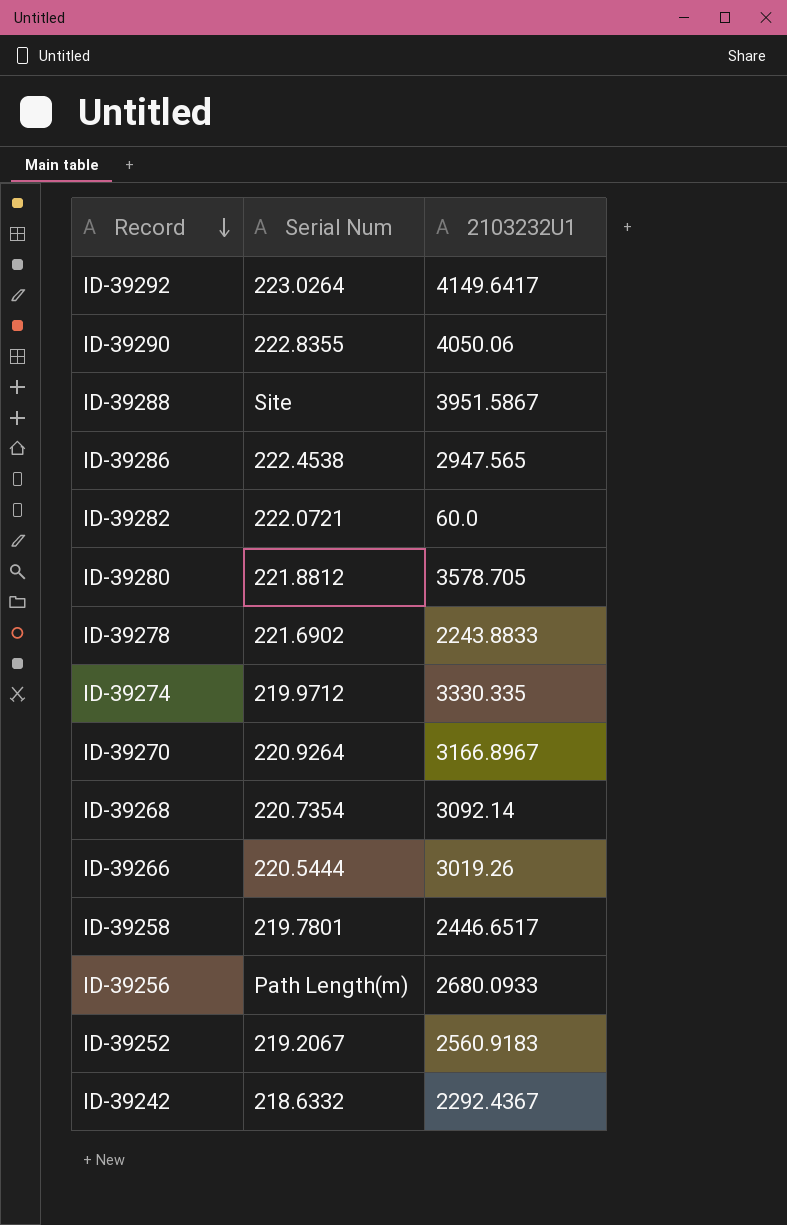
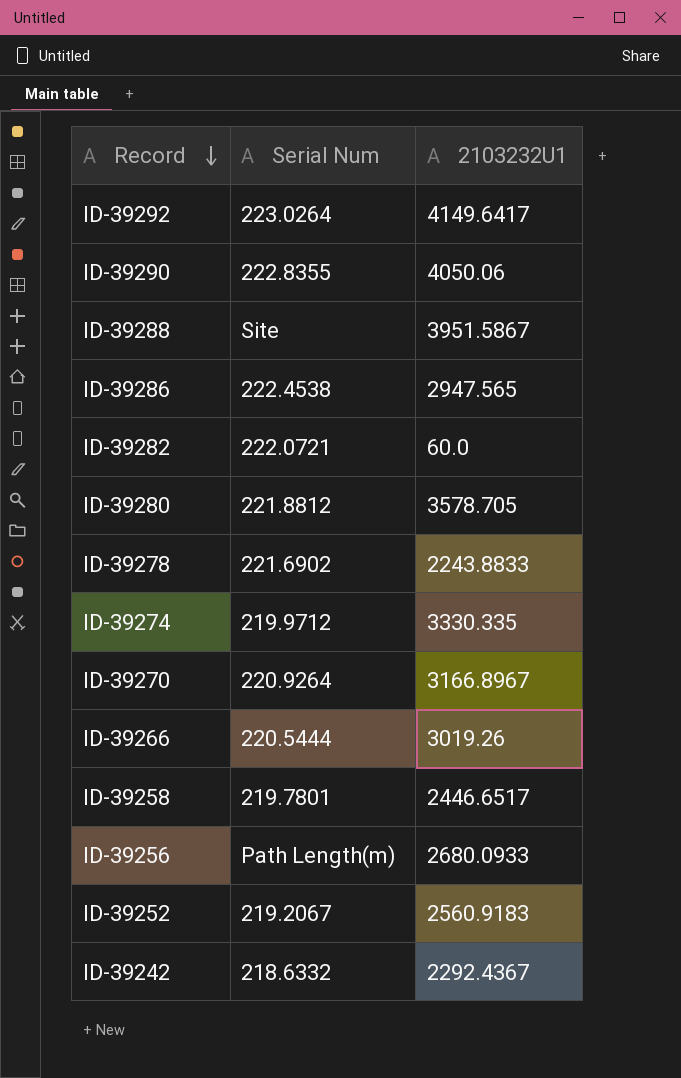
row ID-39268: 220.7354 | 3092.14 -> none

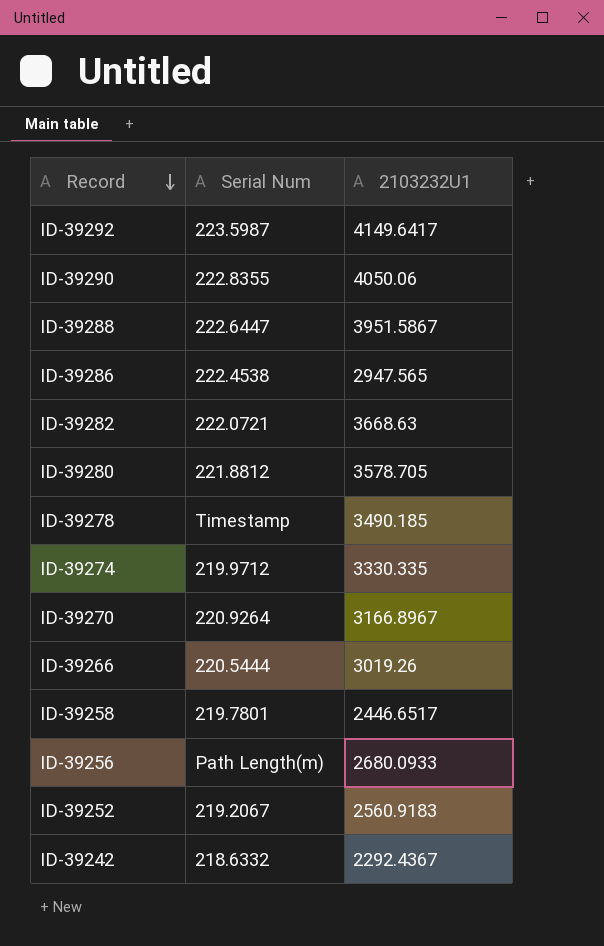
ID-39292 | Serial Num: 223.0264 -> 223.5987
ID-39288 | Serial Num: Site -> 222.6447
ID-39282 | 2103232U1: 60.0 -> 3668.63
ID-39278 | Serial Num: 221.6902 -> Timestamp
ID-39278 | 2103232U1: 2243.8833 -> 3490.185

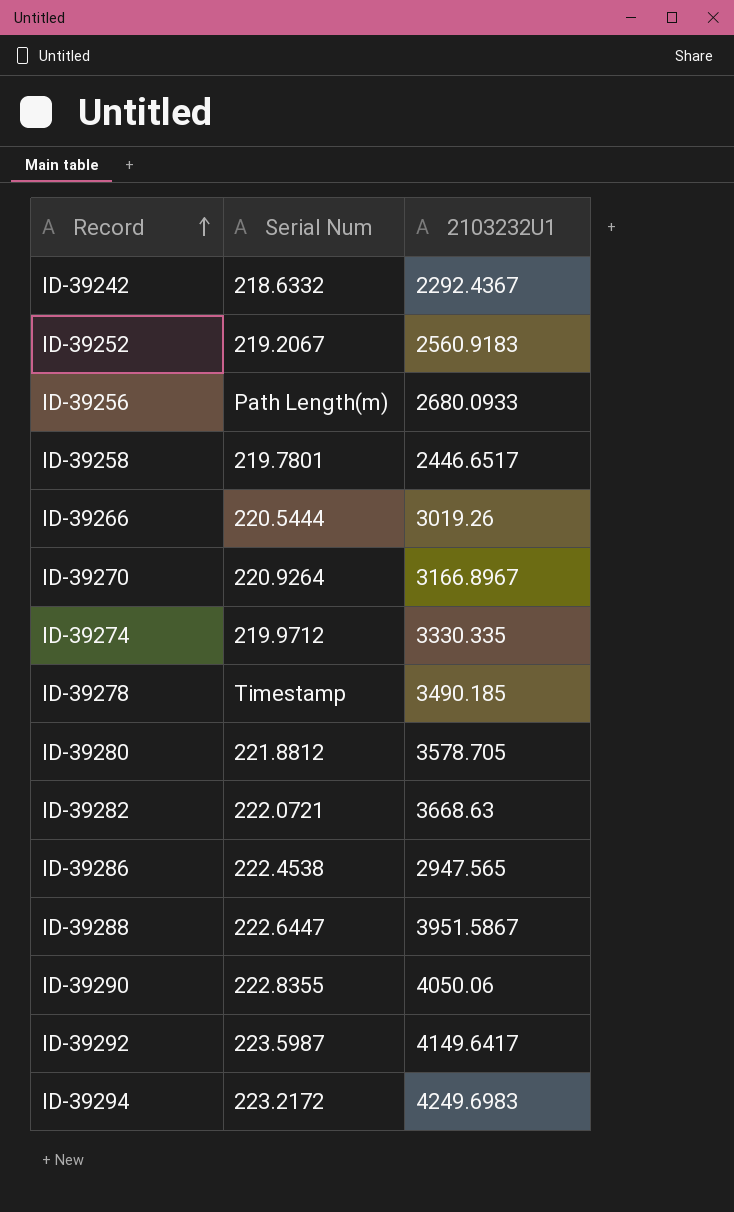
row order: Record descending -> Record ascending
row ID-39294: none -> 223.2172 | 4249.6983

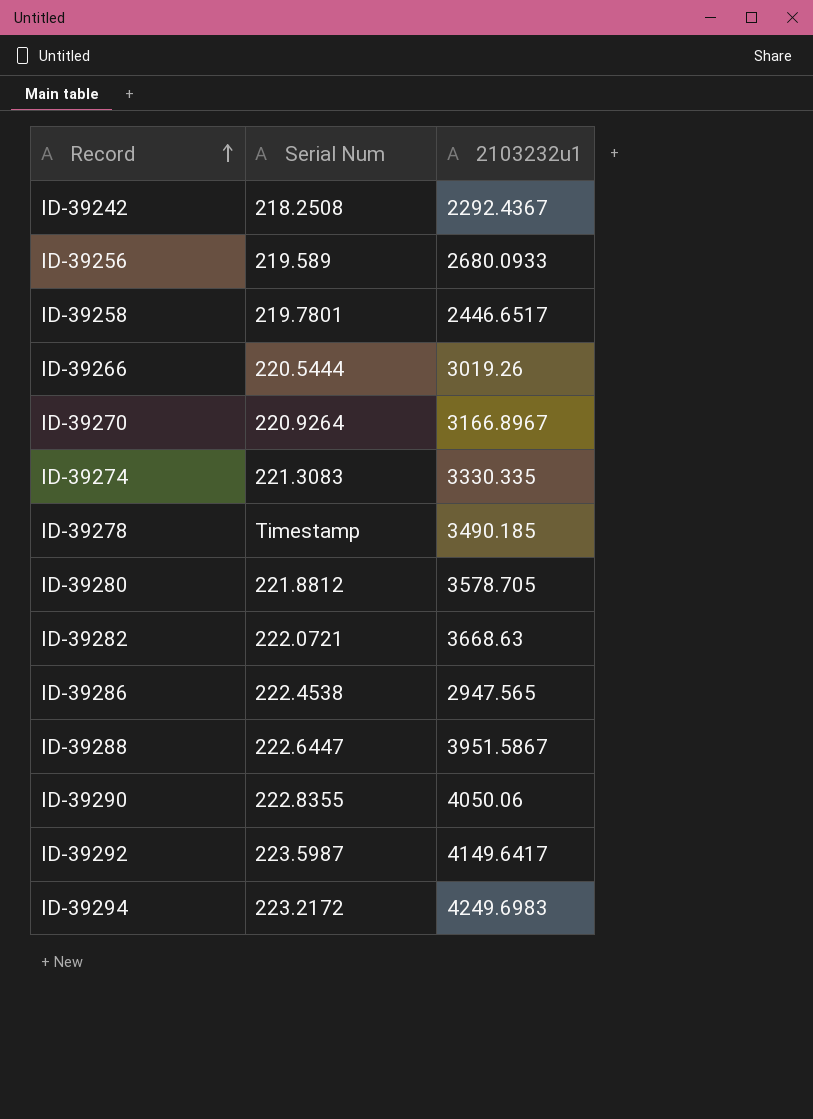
column name: 2103232U1 -> 2103232u1
row ID-39252: 219.2067 | 2560.9183 -> none
ID-39242 | Serial Num: 218.6332 -> 218.2508
ID-39256 | Serial Num: Path Length(m) -> 219.589
ID-39274 | Serial Num: 219.9712 -> 221.3083

